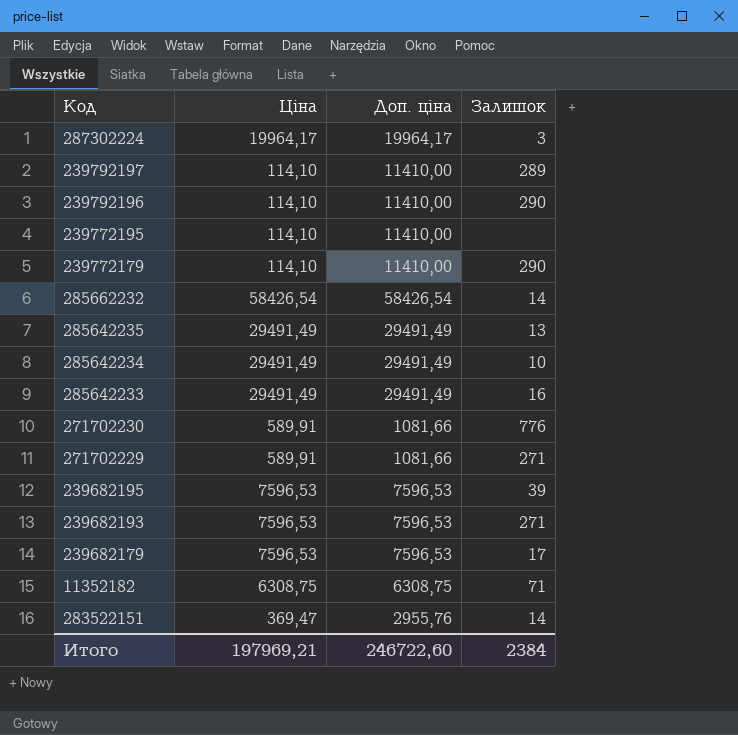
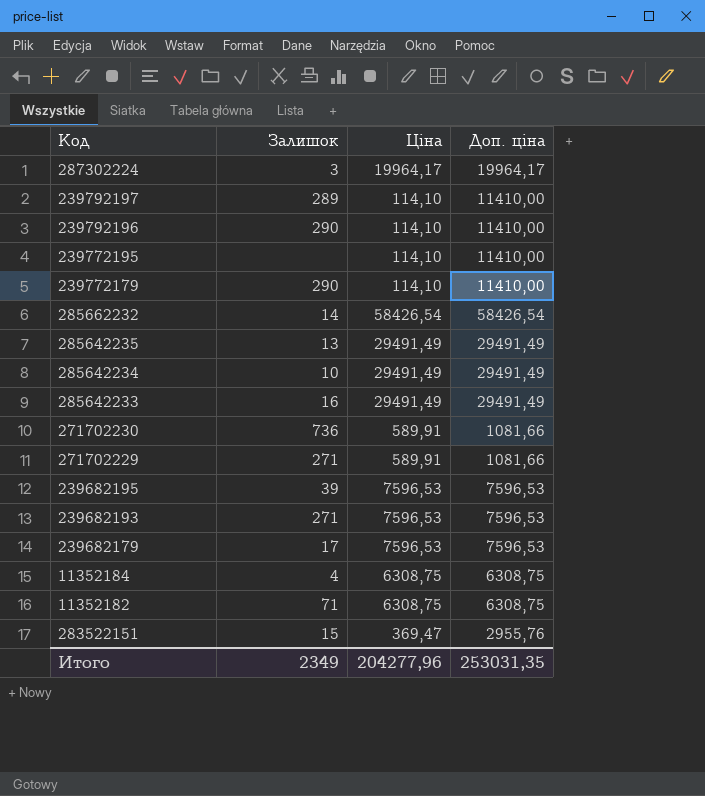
column Залишок | position: 4 -> 2
271702230 | Залишок: 776 -> 736
row 11352184: none -> 4 | 6308,75 | 6308,75
283522151 | Залишок: 14 -> 15
Итого | Залишок: 2384 -> 2349
Итого | Ціна: 197969,21 -> 204277,96
Итого | Доп. ціна: 246722,60 -> 253031,35

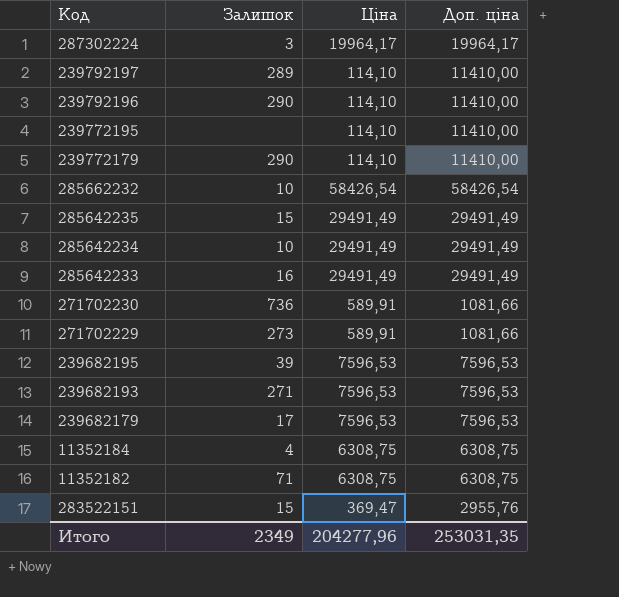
285662232 | Залишок: 14 -> 10
285642235 | Залишок: 13 -> 15
271702229 | Залишок: 271 -> 273

